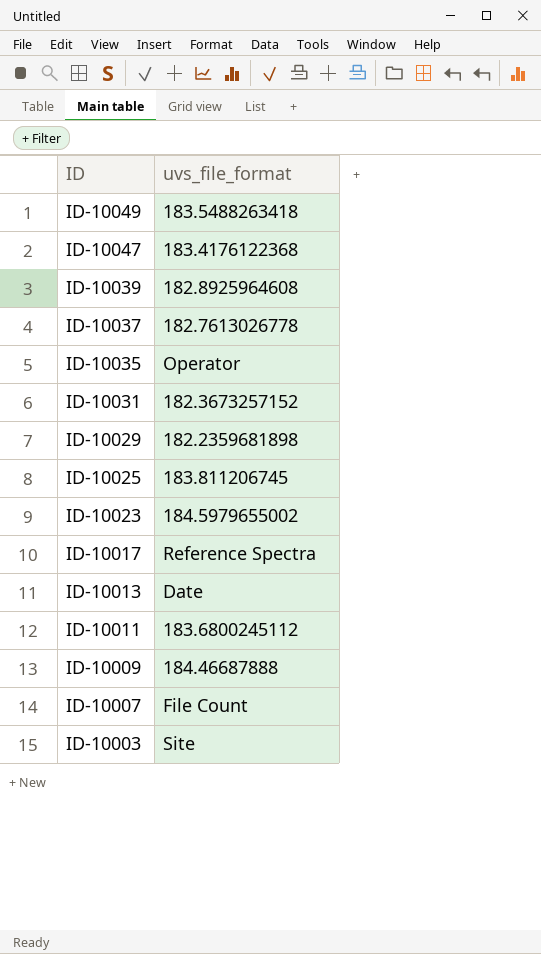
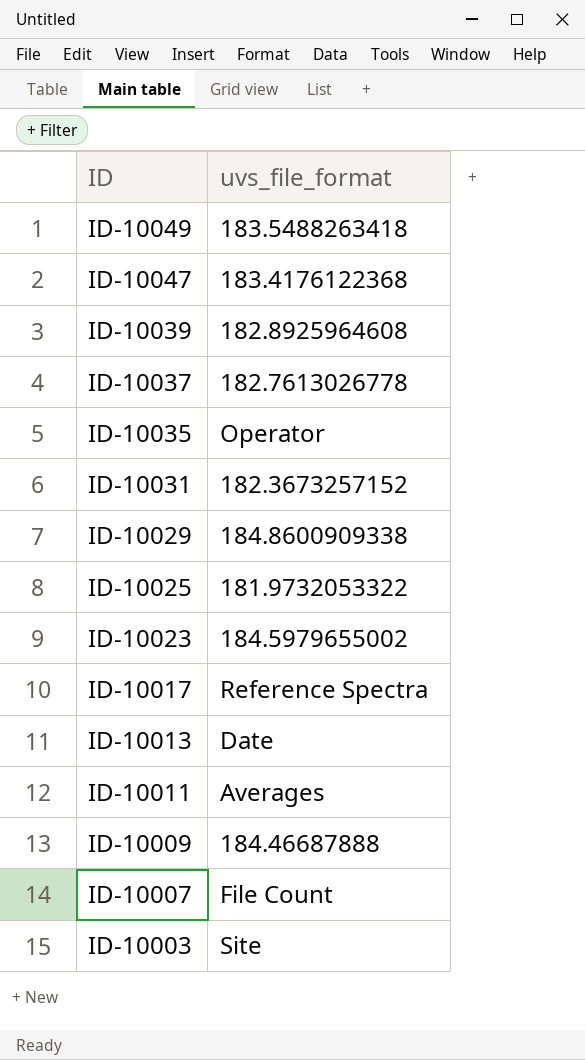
ID-10029 | uvs_file_format: 182.2359681898 -> 184.8600909338
ID-10025 | uvs_file_format: 183.811206745 -> 181.9732053322
ID-10011 | uvs_file_format: 183.6800245112 -> Averages

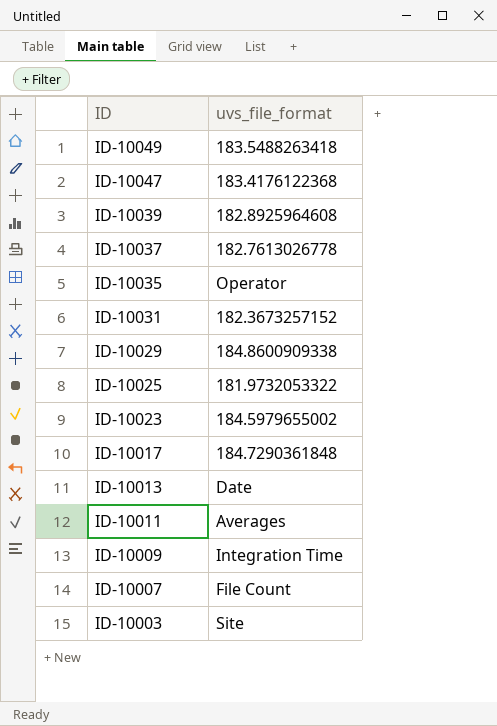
ID-10017 | uvs_file_format: Reference Spectra -> 184.7290361848
ID-10009 | uvs_file_format: 184.46687888 -> Integration Time

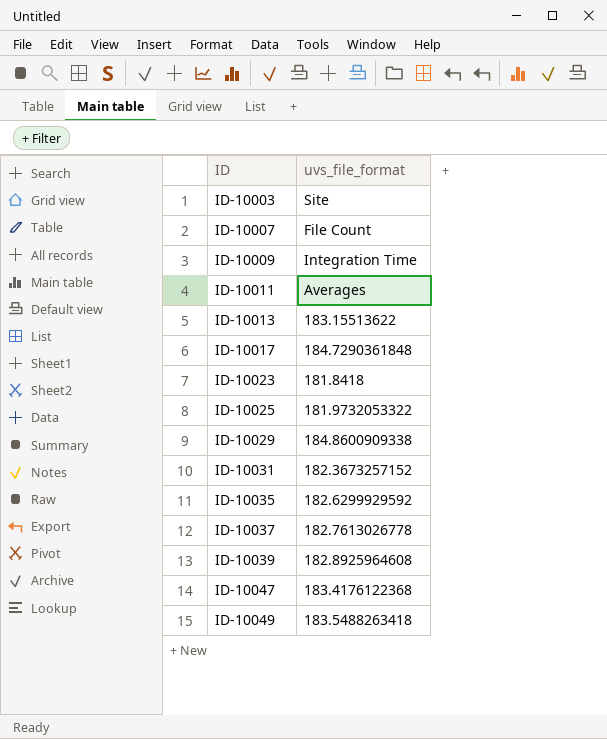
row order: ID descending -> ID ascending
ID-10013 | uvs_file_format: Date -> 183.15513622
ID-10023 | uvs_file_format: 184.5979655002 -> 181.8418
ID-10035 | uvs_file_format: Operator -> 182.6299929592

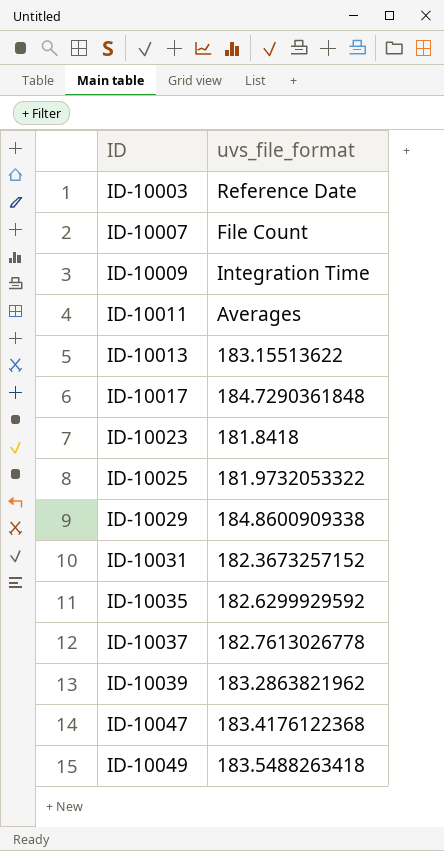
ID-10003 | uvs_file_format: Site -> Reference Date
ID-10039 | uvs_file_format: 182.8925964608 -> 183.2863821962

